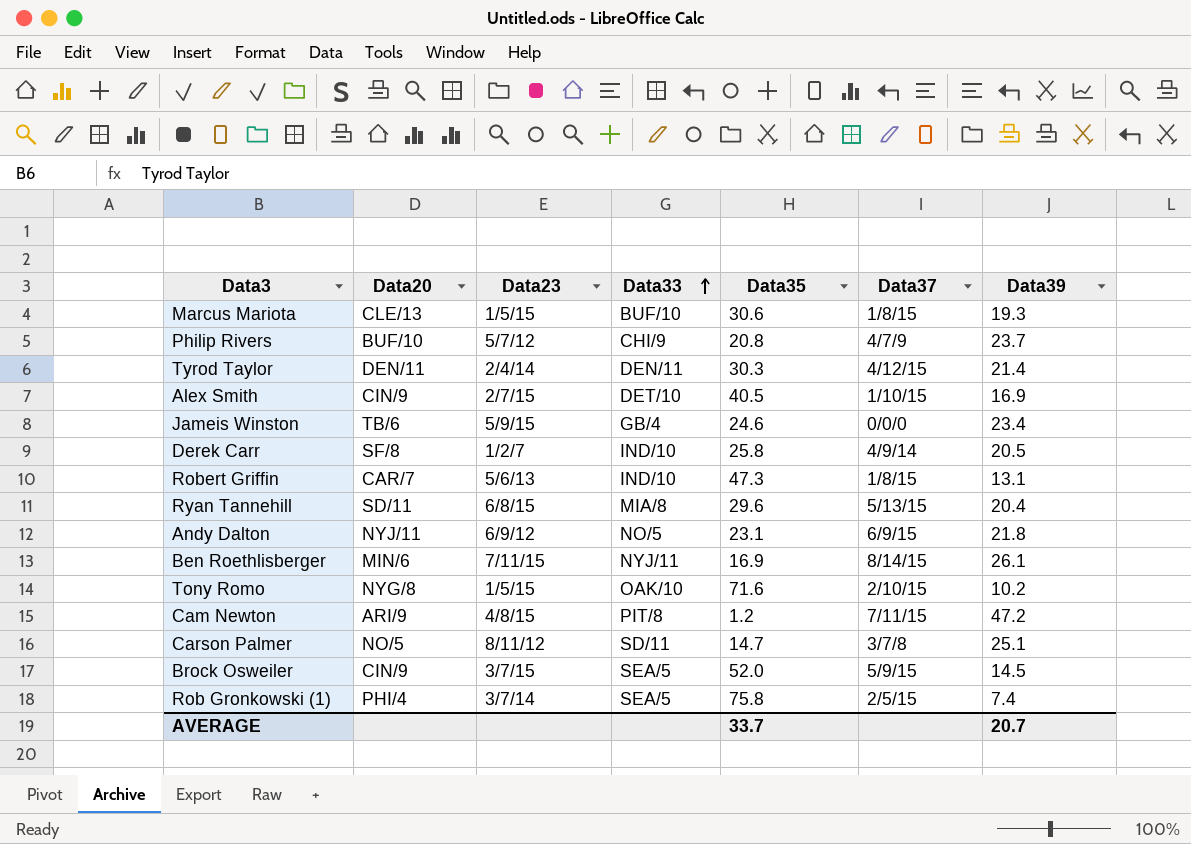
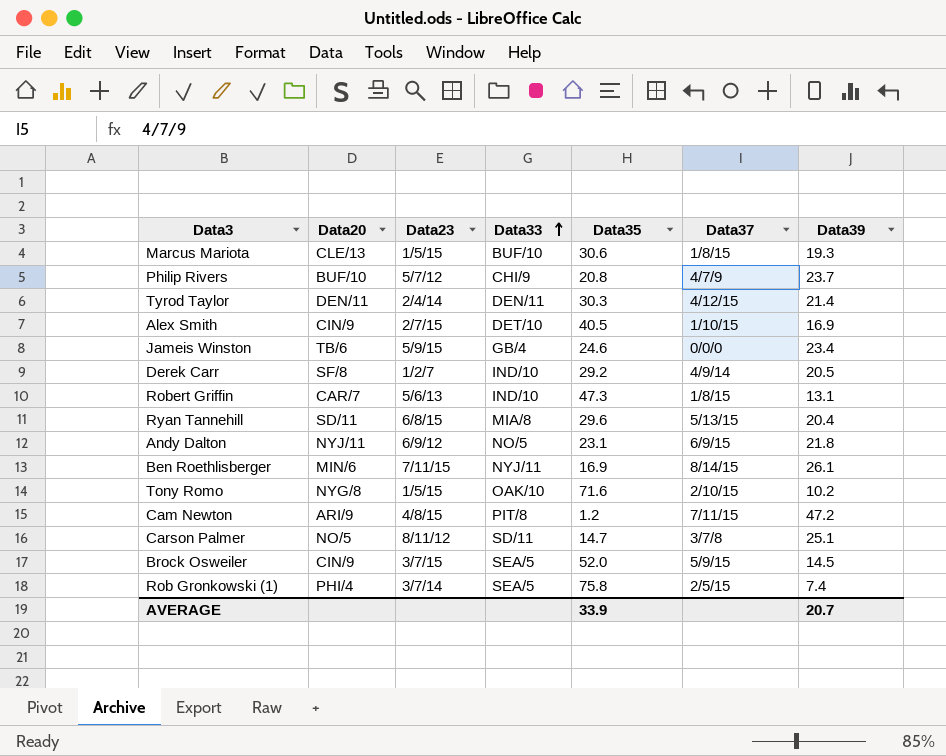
Derek Carr | Data35: 25.8 -> 29.2
AVERAGE | Data35: 33.7 -> 33.9

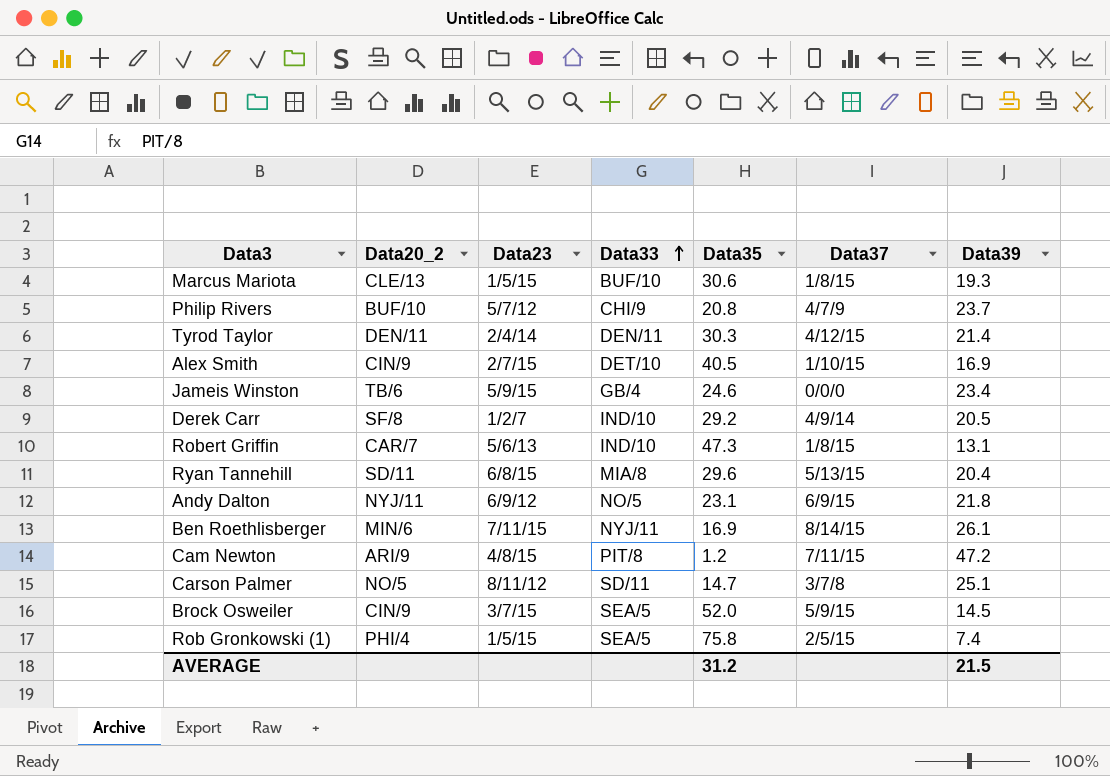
column name: Data20 -> Data20_2
row Tony Romo: NYG/8 | 1/5/15 | OAK/10 | 71.6 | 2/10/15 | 10.2 -> none
Rob Gronkowski (1) | Data23: 3/7/14 -> 1/5/15
AVERAGE | Data35: 33.9 -> 31.2
AVERAGE | Data39: 20.7 -> 21.5

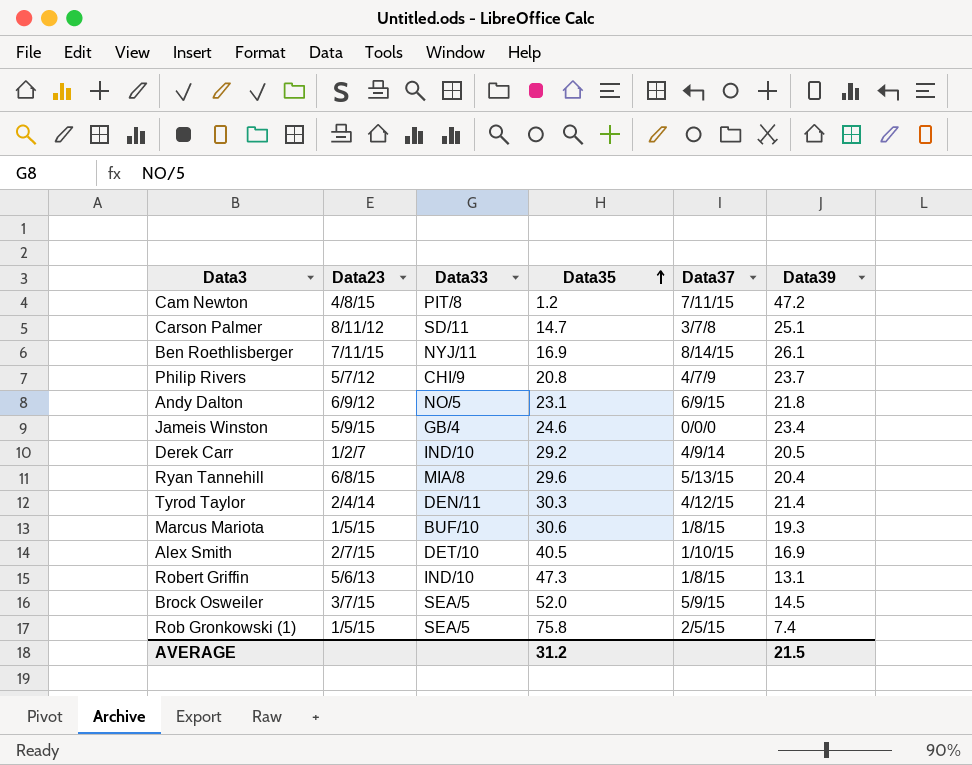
row order: Data33 ascending -> Data35 ascending
column Data20_2 | position: 2 -> none

